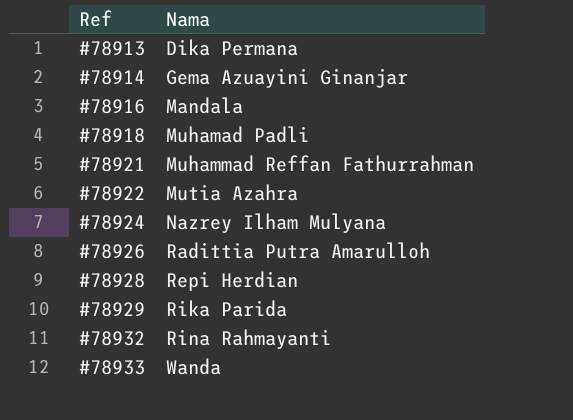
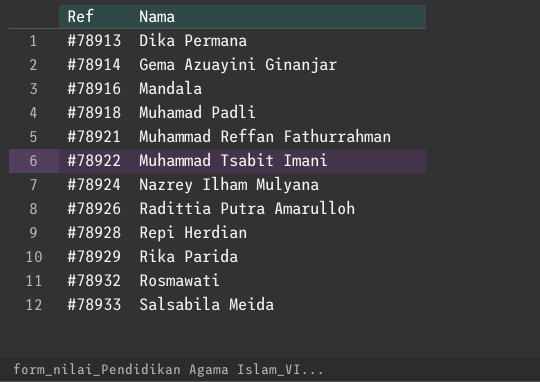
#78922 | Nama: Mutia Azahra -> Muhammad Tsabit Imani
#78932 | Nama: Rina Rahmayanti -> Rosmawati
#78933 | Nama: Wanda -> Salsabila Meida

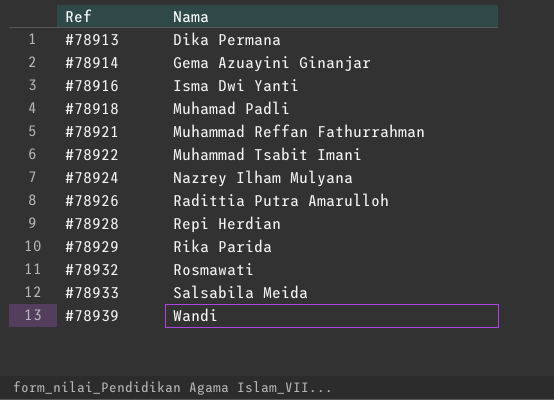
#78916 | Nama: Mandala -> Isma Dwi Yanti
row #78939: none -> Wandi

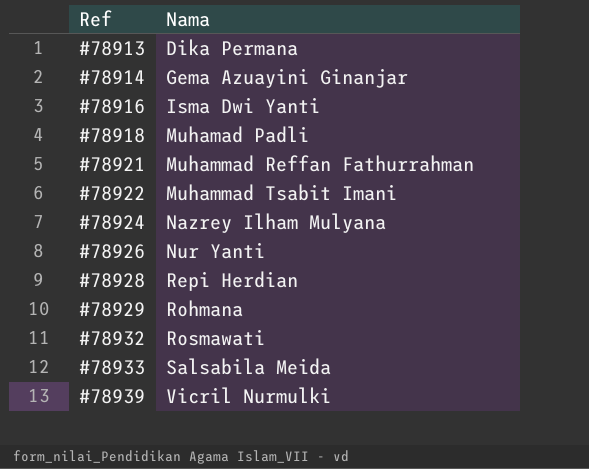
#78926 | Nama: Radittia Putra Amarulloh -> Nur Yanti
#78929 | Nama: Rika Parida -> Rohmana
#78939 | Nama: Wandi -> Vicril Nurmulki

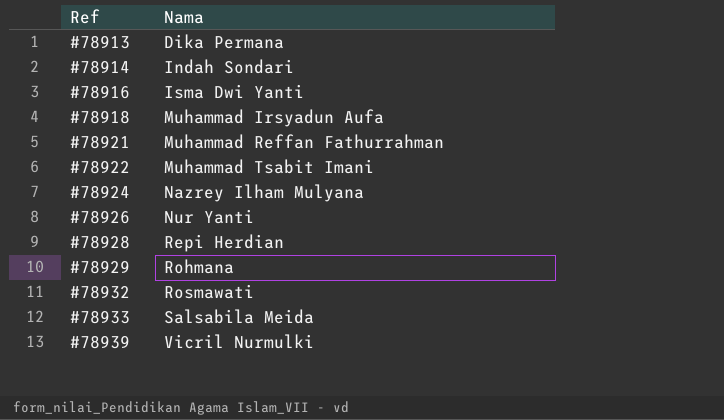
#78914 | Nama: Gema Azuayini Ginanjar -> Indah Sondari
#78918 | Nama: Muhamad Padli -> Muhammad Irsyadun Aufa

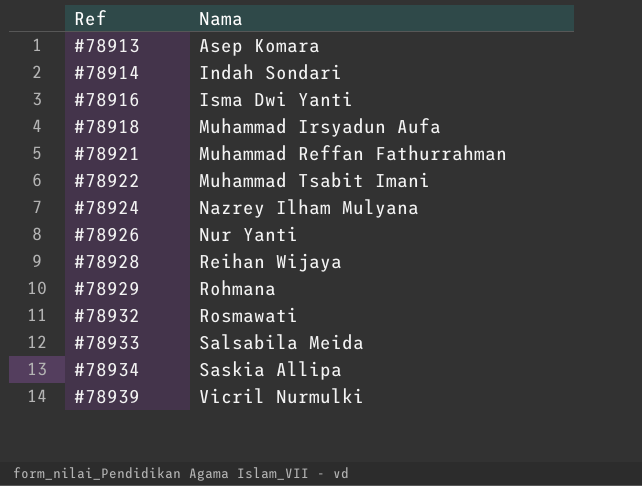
#78913 | Nama: Dika Permana -> Asep Komara
#78928 | Nama: Repi Herdian -> Reihan Wijaya
row #78934: none -> Saskia Allipa

